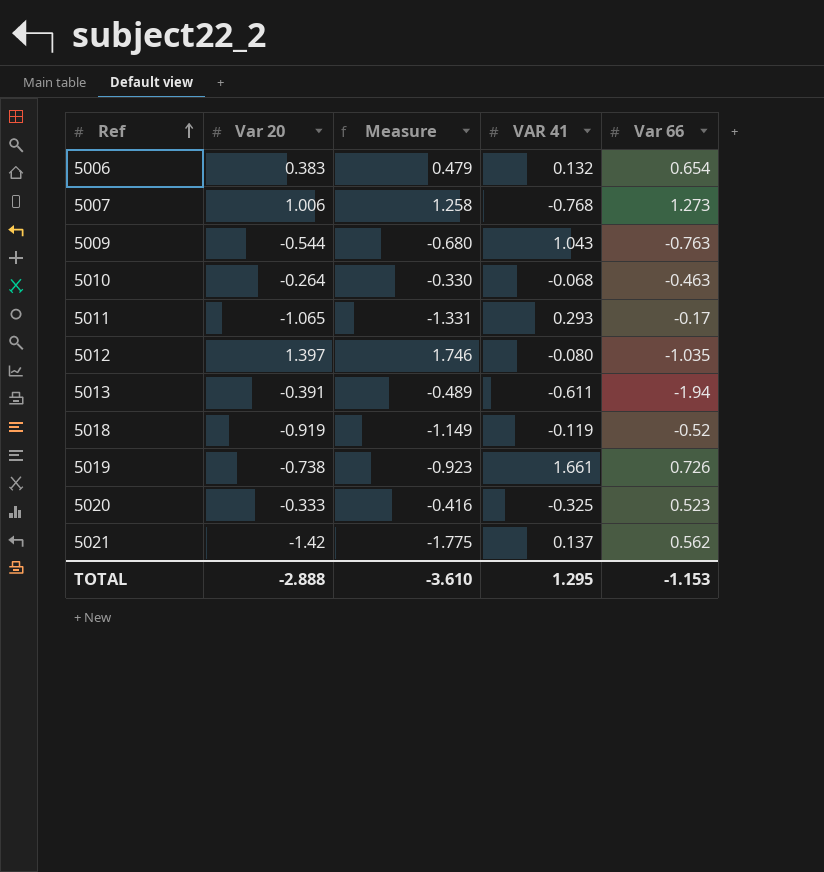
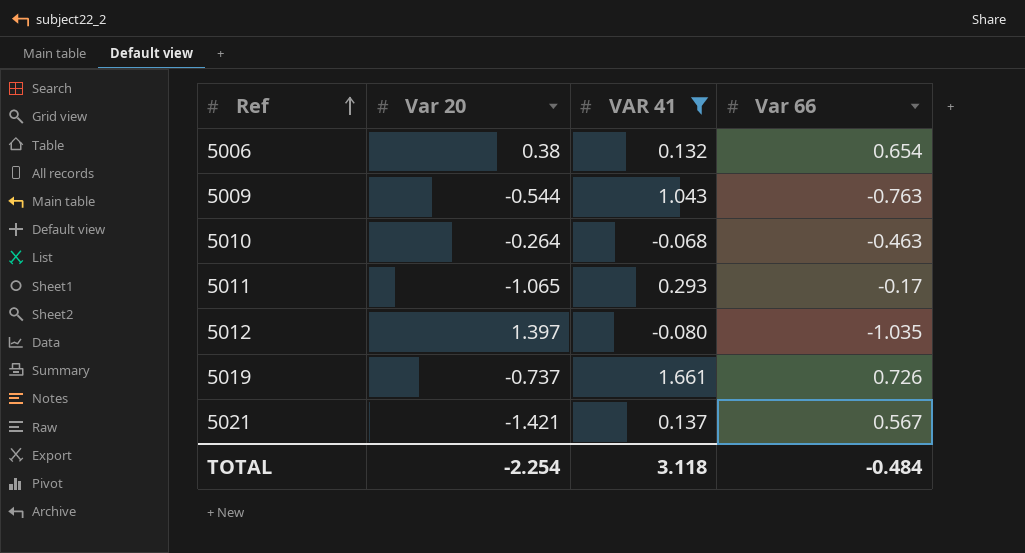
filter: none -> VAR 41 >= -0.080
column Measure | formula: [Var 20] * 1.25 -> none
5006 | Var 20: 0.383 -> 0.38
5019 | Var 20: -0.738 -> -0.737
5021 | Var 20: -1.42 -> -1.421
5021 | Var 66: 0.562 -> 0.567
TOTAL | Var 20: -2.888 -> -2.254
TOTAL | VAR 41: 1.295 -> 3.118
TOTAL | Var 66: -1.153 -> -0.484

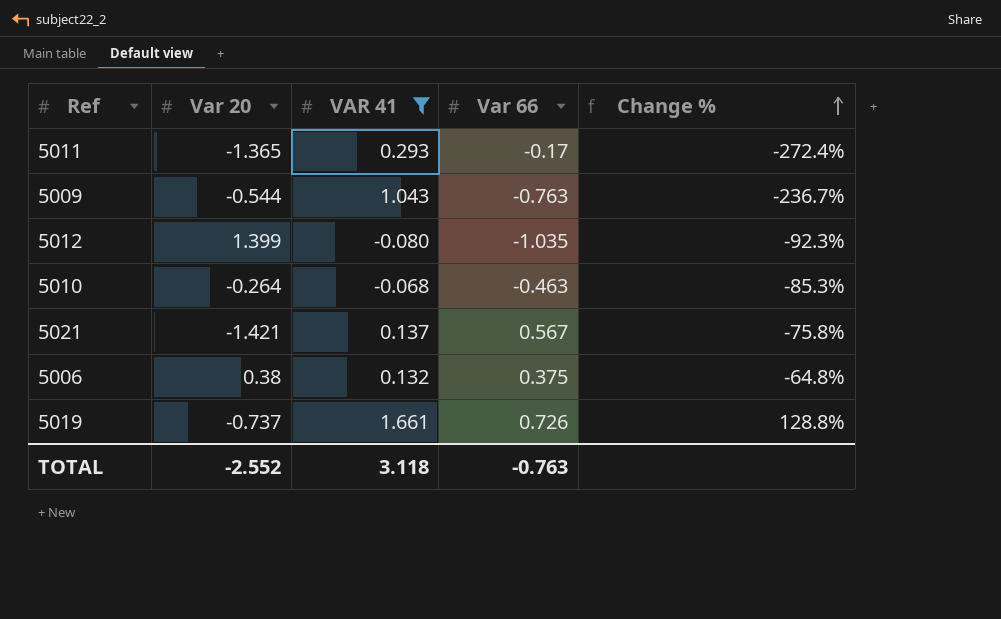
row order: Ref ascending -> Change % ascending
column Change % | formula: none -> ([VAR 41] - [Var 66]) / [Var 66]
5011 | Var 20: -1.065 -> -1.365
5012 | Var 20: 1.397 -> 1.399
5006 | Var 66: 0.654 -> 0.375
TOTAL | Var 20: -2.254 -> -2.552
TOTAL | Var 66: -0.484 -> -0.763

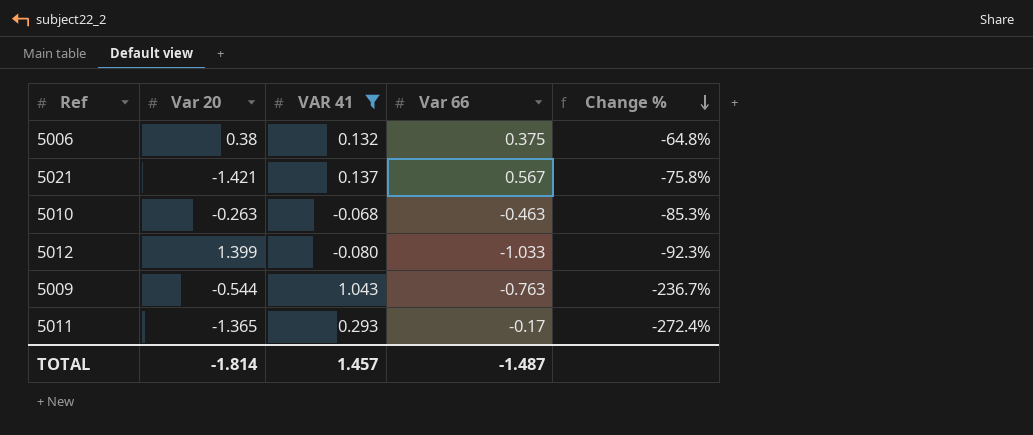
row order: Change % ascending -> Change % descending
row 5019: -0.737 | 1.661 | 0.726 | 128.8% -> none
5010 | Var 20: -0.264 -> -0.263
5012 | Var 66: -1.035 -> -1.033
TOTAL | Var 20: -2.552 -> -1.814
TOTAL | VAR 41: 3.118 -> 1.457
TOTAL | Var 66: -0.763 -> -1.487

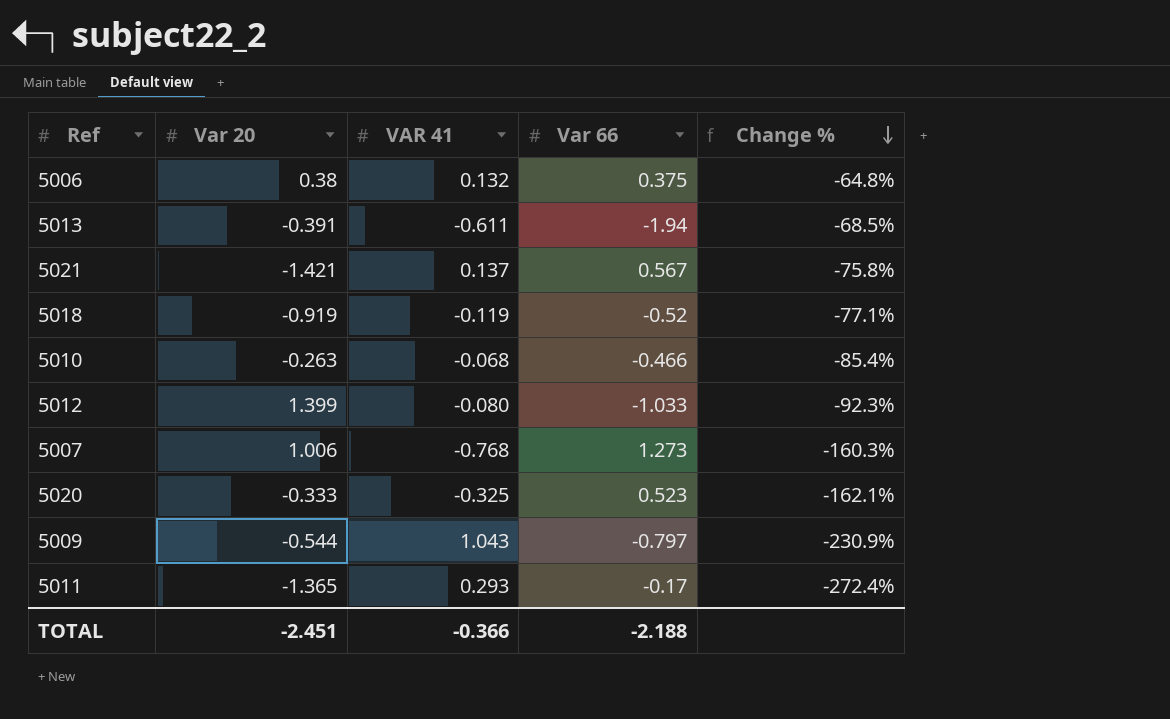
filter: VAR 41 >= -0.080 -> none
5010 | Var 66: -0.463 -> -0.466
5010 | Change %: -85.3% -> -85.4%
5009 | Var 66: -0.763 -> -0.797
5009 | Change %: -236.7% -> -230.9%
TOTAL | Var 20: -1.814 -> -2.451
TOTAL | VAR 41: 1.457 -> -0.366
TOTAL | Var 66: -1.487 -> -2.188

